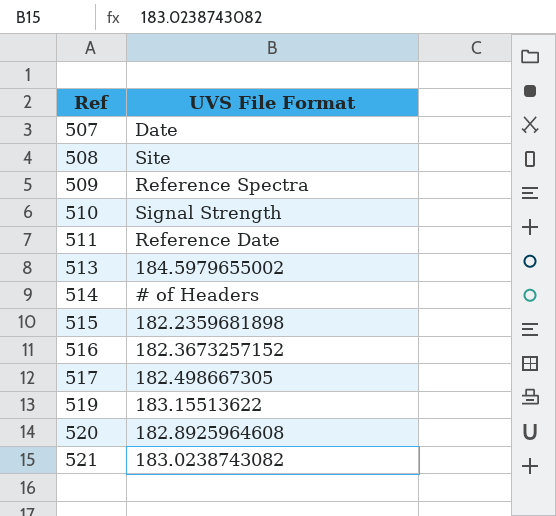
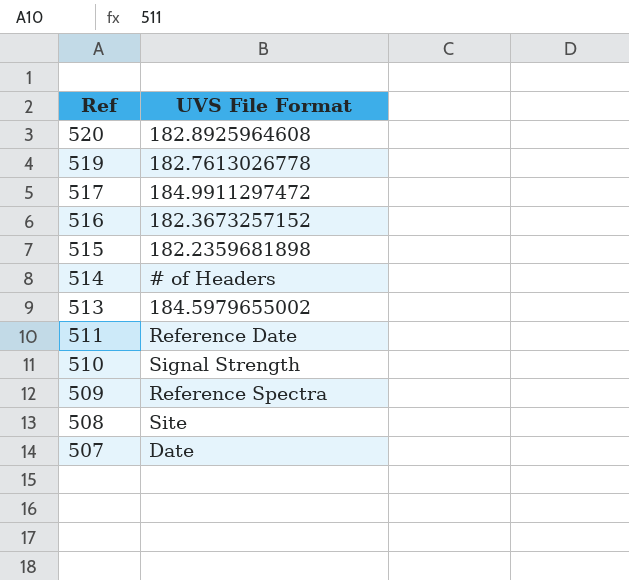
row order: Ref ascending -> Ref descending
row 521: 183.0238743082 -> none
519 | UVS File Format: 183.15513622 -> 182.7613026778
517 | UVS File Format: 182.498667305 -> 184.9911297472

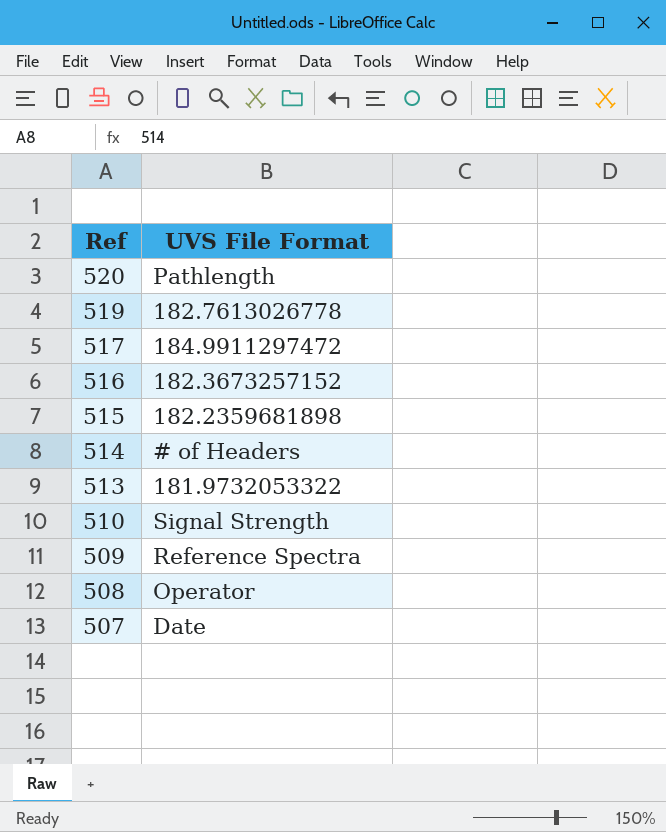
row 511: Reference Date -> none
520 | UVS File Format: 182.8925964608 -> Pathlength
513 | UVS File Format: 184.5979655002 -> 181.9732053322
508 | UVS File Format: Site -> Operator

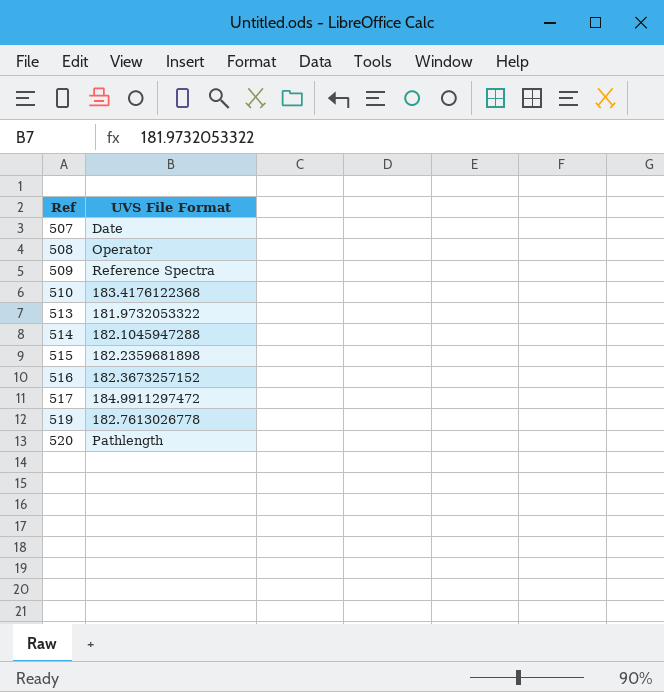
row order: Ref descending -> Ref ascending
510 | UVS File Format: Signal Strength -> 183.4176122368
514 | UVS File Format: # of Headers -> 182.1045947288

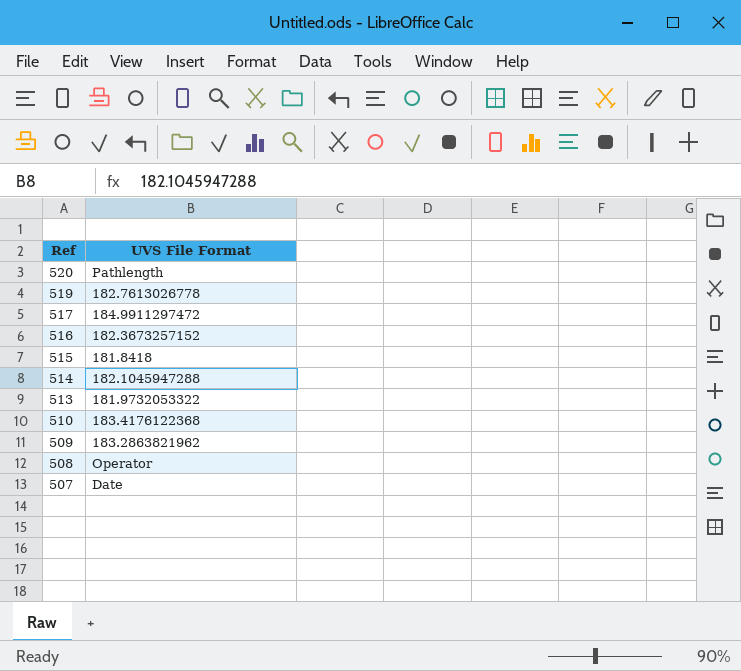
row order: Ref ascending -> Ref descending
515 | UVS File Format: 182.2359681898 -> 181.8418
509 | UVS File Format: Reference Spectra -> 183.2863821962

